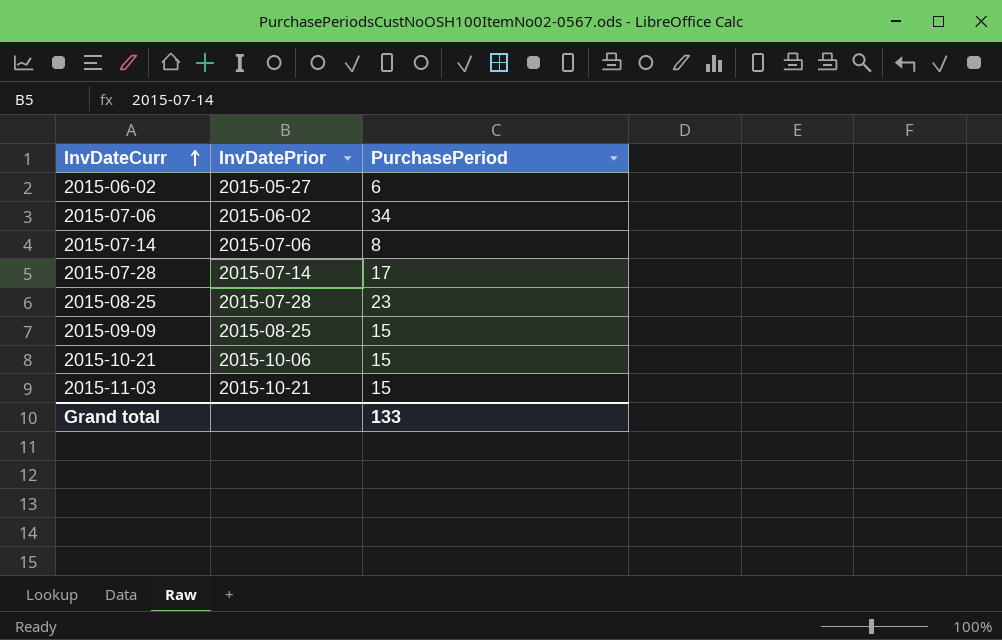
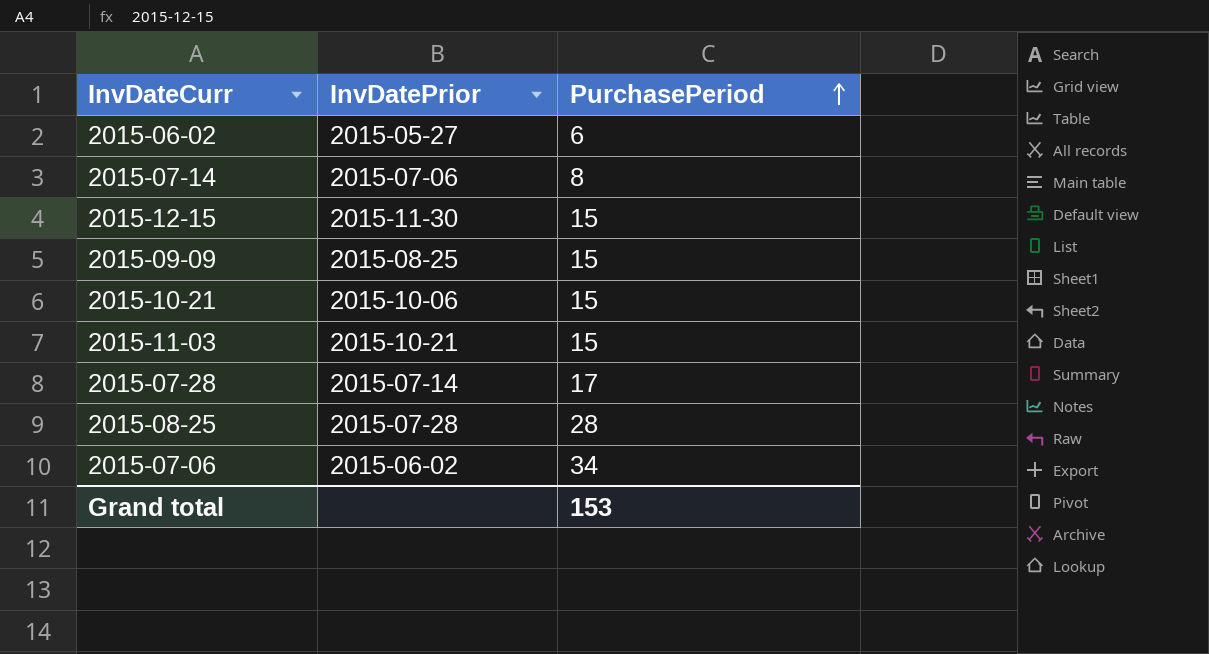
row order: InvDateCurr ascending -> PurchasePeriod ascending
row 2015-12-15: none -> 2015-11-30 | 15
2015-08-25 | PurchasePeriod: 23 -> 28
Grand total | PurchasePeriod: 133 -> 153

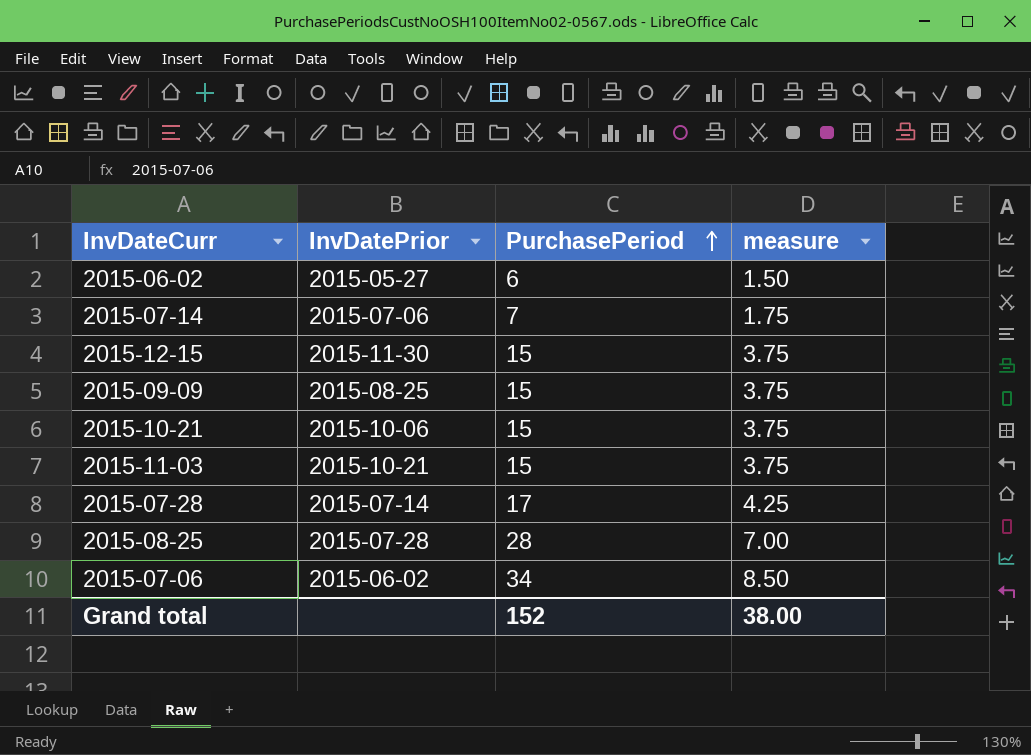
column measure | formula: none -> [PurchasePeriod] * 0.25
2015-07-14 | PurchasePeriod: 8 -> 7
Grand total | PurchasePeriod: 153 -> 152

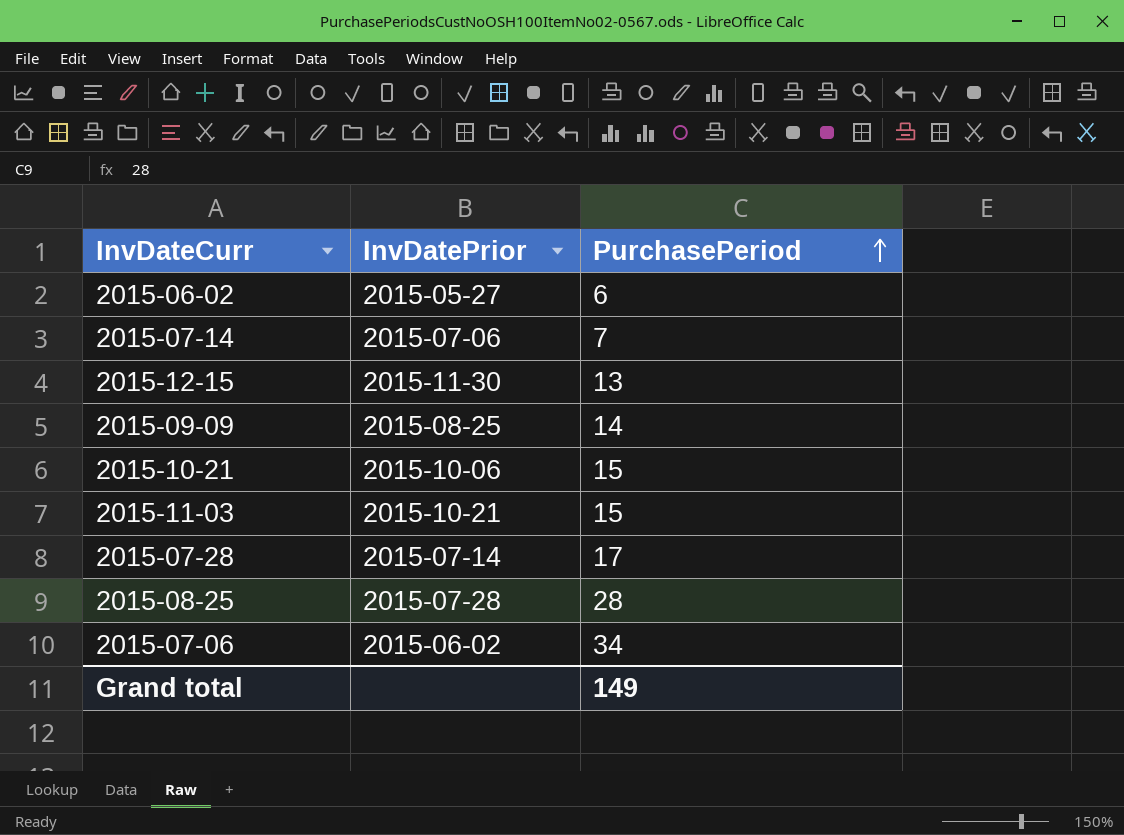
column measure | formula: [PurchasePeriod] * 0.25 -> none
2015-12-15 | PurchasePeriod: 15 -> 13
2015-09-09 | PurchasePeriod: 15 -> 14
Grand total | PurchasePeriod: 152 -> 149

